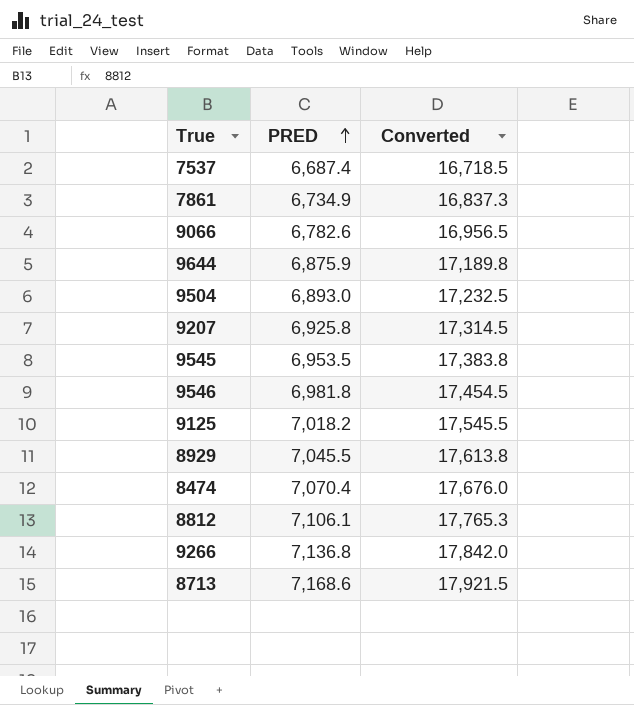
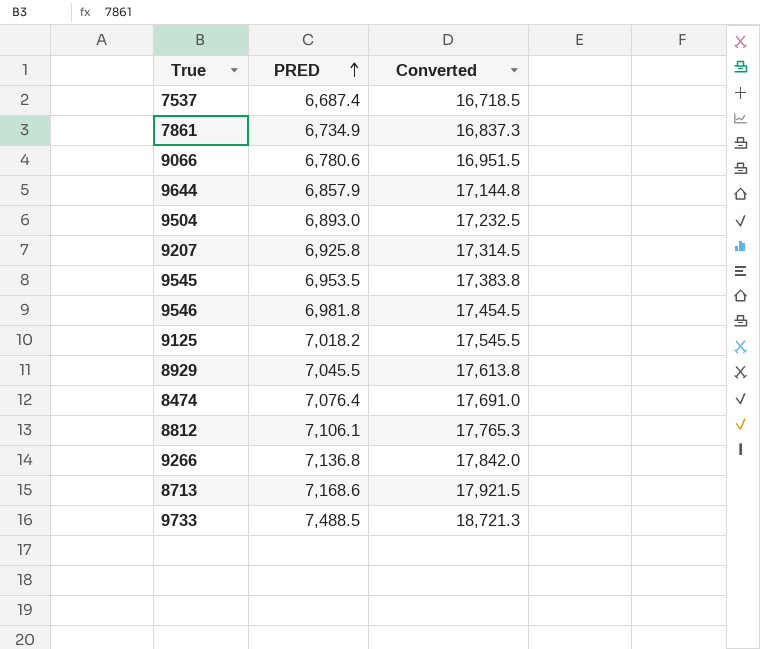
9066 | PRED: 6,782.6 -> 6,780.6
9066 | Converted: 16,956.5 -> 16,951.5
9644 | PRED: 6,875.9 -> 6,857.9
9644 | Converted: 17,189.8 -> 17,144.8
8474 | PRED: 7,070.4 -> 7,076.4
8474 | Converted: 17,676.0 -> 17,691.0
row 9733: none -> 7,488.5 | 18,721.3

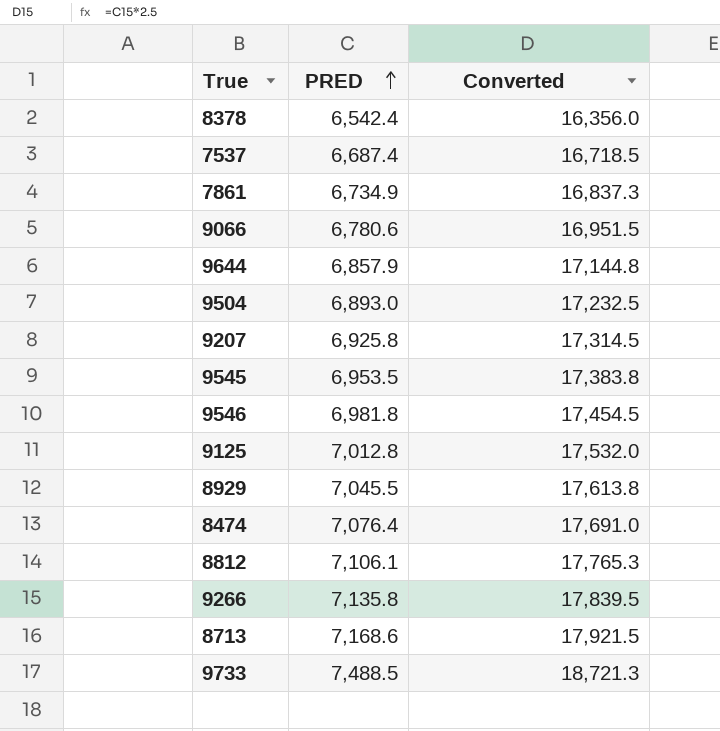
row 8378: none -> 6,542.4 | 16,356.0
9125 | PRED: 7,018.2 -> 7,012.8
9125 | Converted: 17,545.5 -> 17,532.0
9266 | PRED: 7,136.8 -> 7,135.8
9266 | Converted: 17,842.0 -> 17,839.5

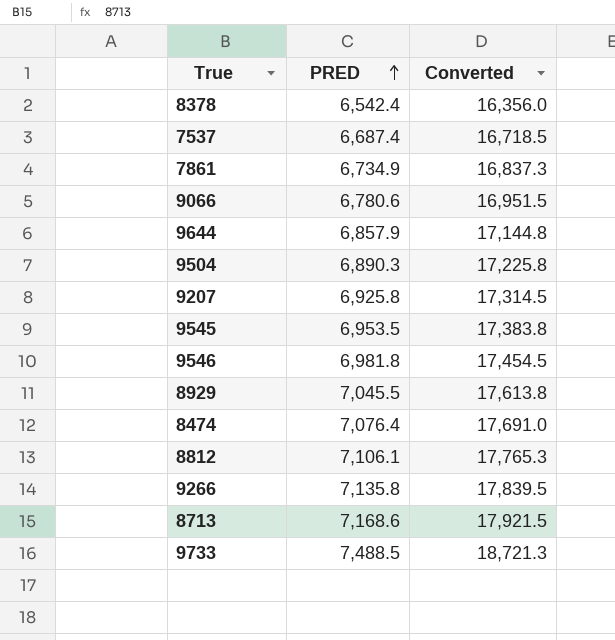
row 9125: 7,012.8 | 17,532.0 -> none
9504 | PRED: 6,893.0 -> 6,890.3
9504 | Converted: 17,232.5 -> 17,225.8

